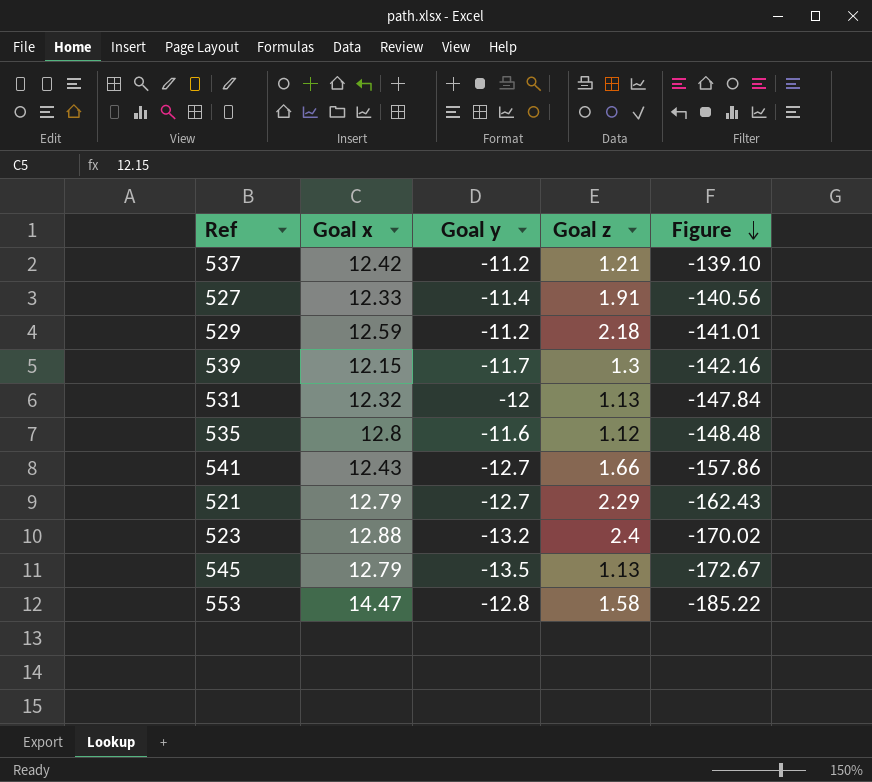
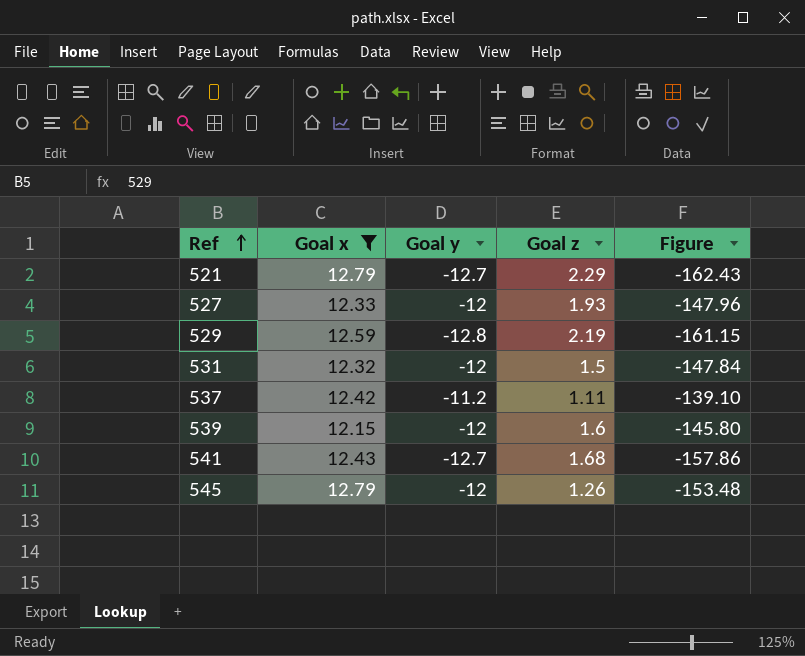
filter: none -> Goal x <= 12.79
row order: Figure descending -> Ref ascending
527 | Goal y: -11.4 -> -12
527 | Goal z: 1.91 -> 1.93
527 | Figure: -140.56 -> -147.96
529 | Goal y: -11.2 -> -12.8
529 | Goal z: 2.18 -> 2.19
529 | Figure: -141.01 -> -161.15
531 | Goal z: 1.13 -> 1.5
537 | Goal z: 1.21 -> 1.11
539 | Goal y: -11.7 -> -12
539 | Goal z: 1.3 -> 1.6
539 | Figure: -142.16 -> -145.80
541 | Goal z: 1.66 -> 1.68
545 | Goal y: -13.5 -> -12
545 | Goal z: 1.13 -> 1.26
545 | Figure: -172.67 -> -153.48

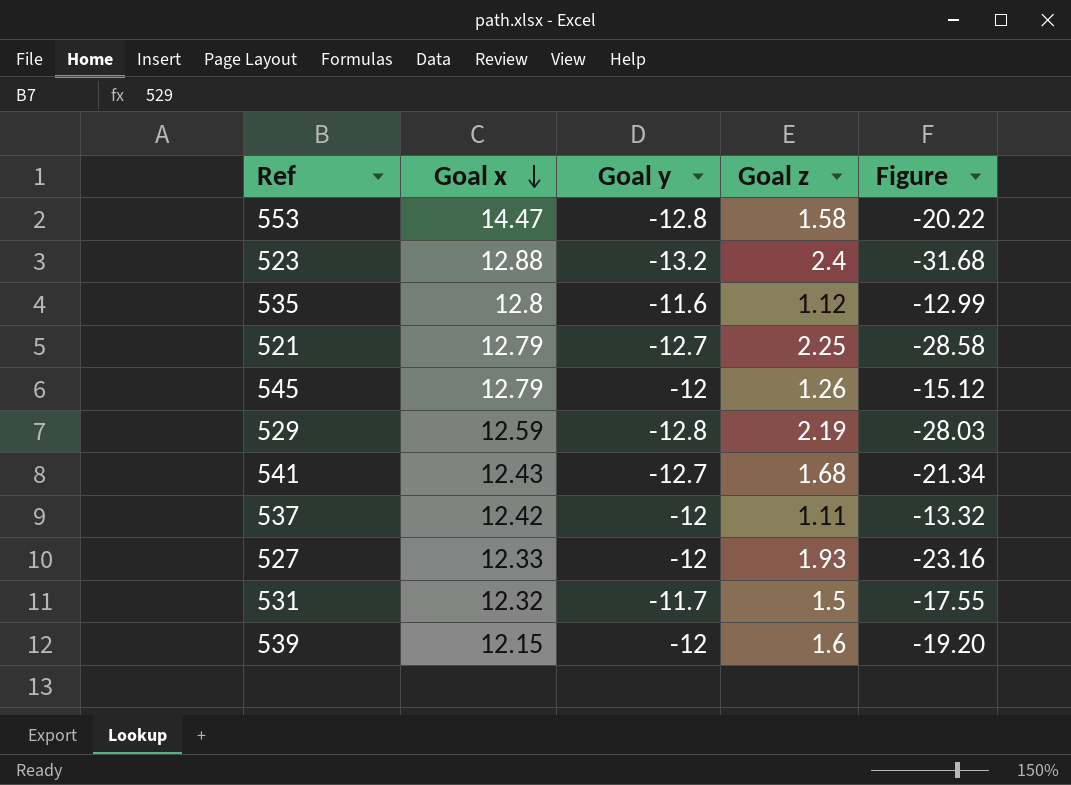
filter: Goal x <= 12.79 -> none
row order: Ref ascending -> Goal x descending
column Figure | formula: [Goal x] * [Goal y] -> [Goal y] * [Goal z]
521 | Goal z: 2.29 -> 2.25
537 | Goal y: -11.2 -> -12
531 | Goal y: -12 -> -11.7

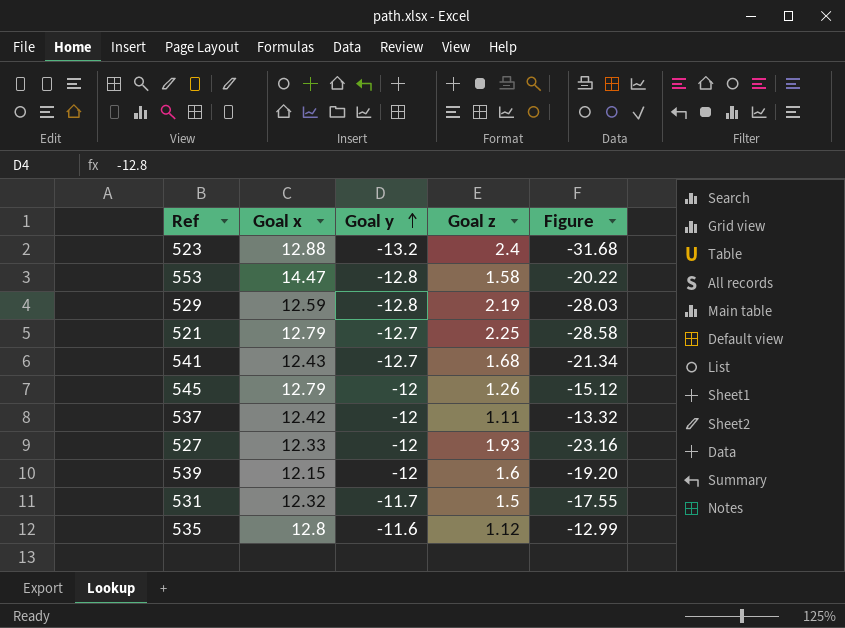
row order: Goal x descending -> Goal y ascending

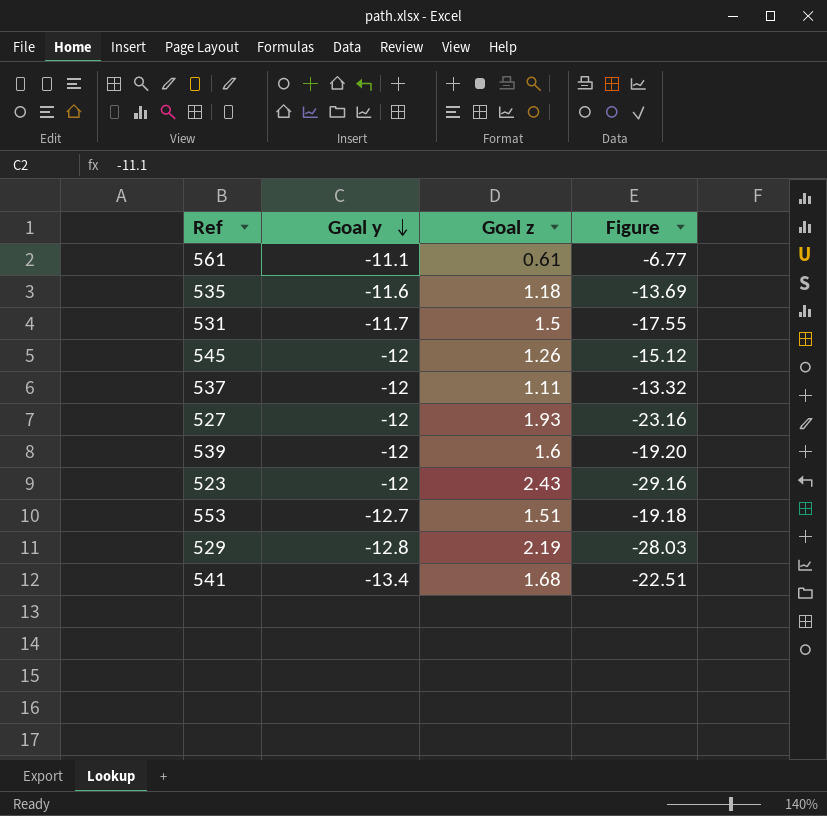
row order: Goal y ascending -> Goal y descending
column Goal x | position: 2 -> none
row 521: 12.79 | -12.7 | 2.25 | -28.58 -> none
row 561: none -> -11.1 | 0.61 | -6.77
535 | Goal z: 1.12 -> 1.18
535 | Figure: -12.99 -> -13.69
523 | Goal y: -13.2 -> -12
523 | Goal z: 2.4 -> 2.43
523 | Figure: -31.68 -> -29.16
553 | Goal y: -12.8 -> -12.7
553 | Goal z: 1.58 -> 1.51
553 | Figure: -20.22 -> -19.18
541 | Goal y: -12.7 -> -13.4
541 | Figure: -21.34 -> -22.51

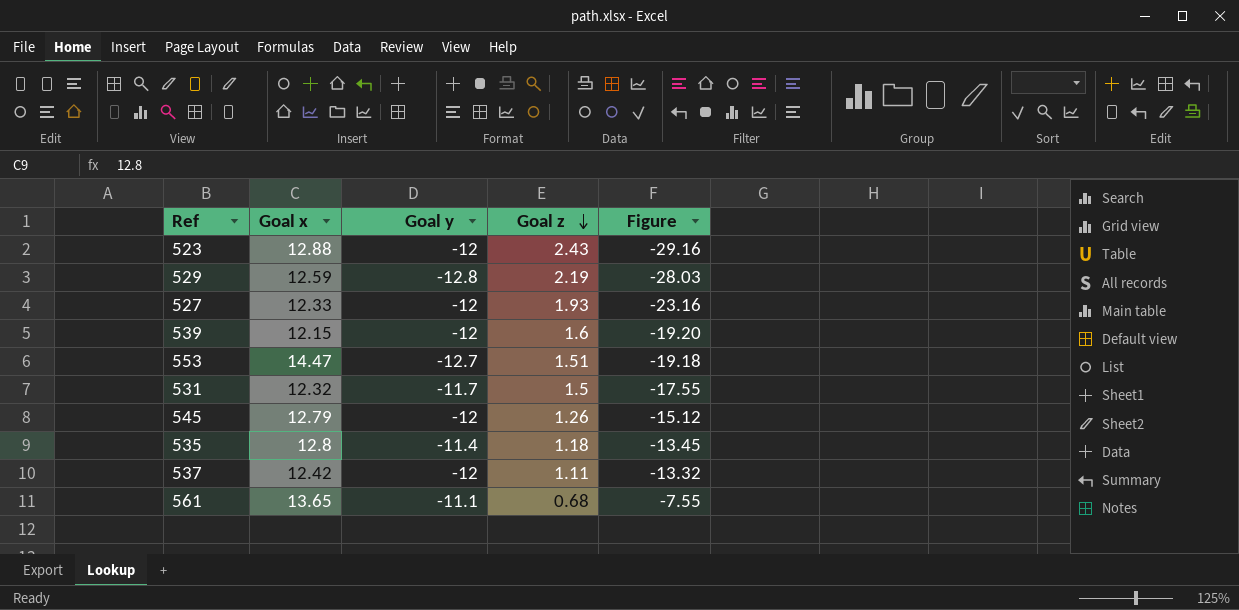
row order: Goal y descending -> Goal z descending
column Goal x | position: none -> 2
row 541: -13.4 | 1.68 | -22.51 -> none
535 | Goal y: -11.6 -> -11.4
535 | Figure: -13.69 -> -13.45
561 | Goal z: 0.61 -> 0.68
561 | Figure: -6.77 -> -7.55

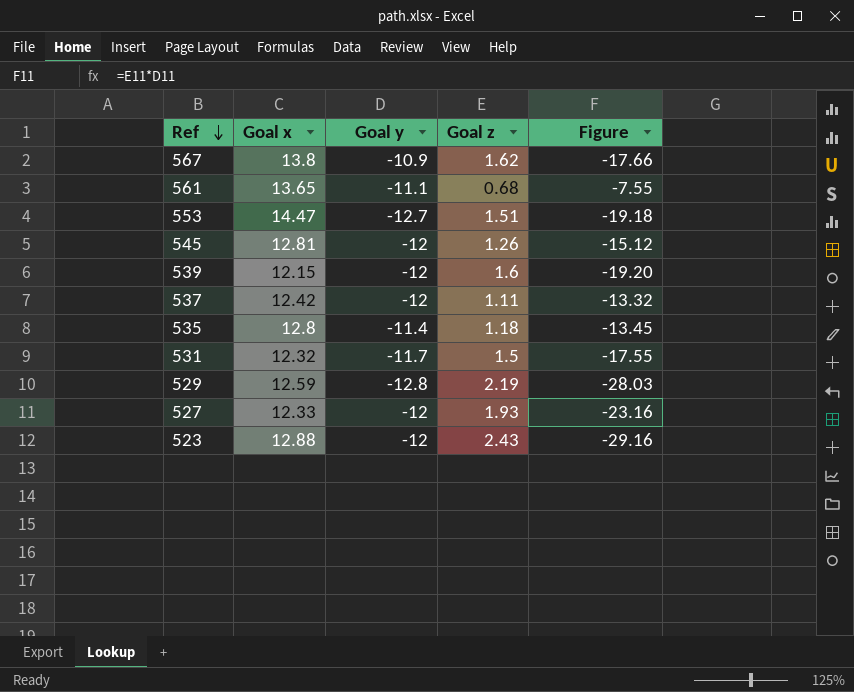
row order: Goal z descending -> Ref descending
row 567: none -> 13.8 | -10.9 | 1.62 | -17.66
545 | Goal x: 12.79 -> 12.81

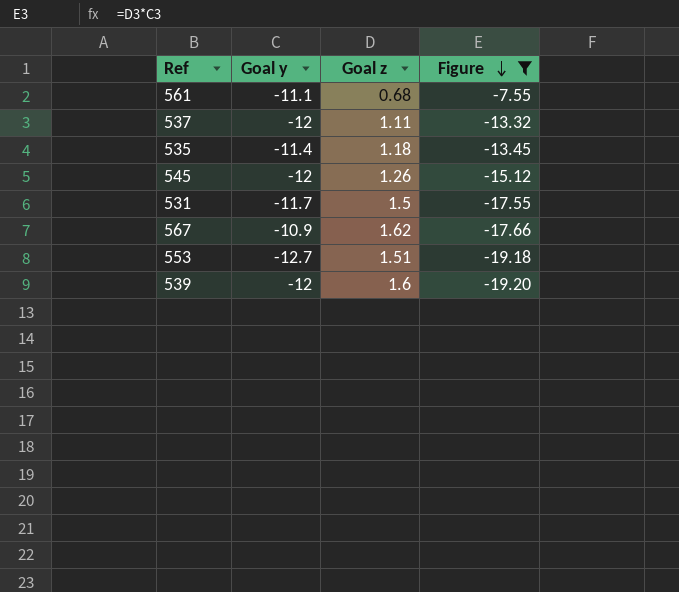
filter: none -> Figure >= -19.20
row order: Ref descending -> Figure descending
column Goal x | position: 2 -> none

